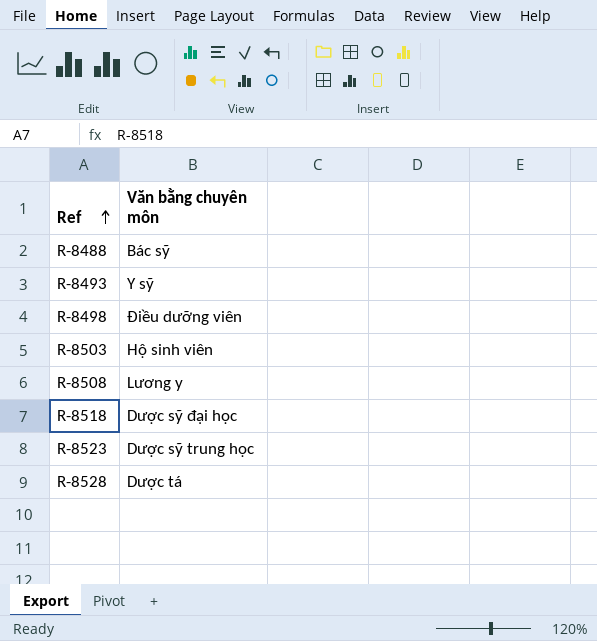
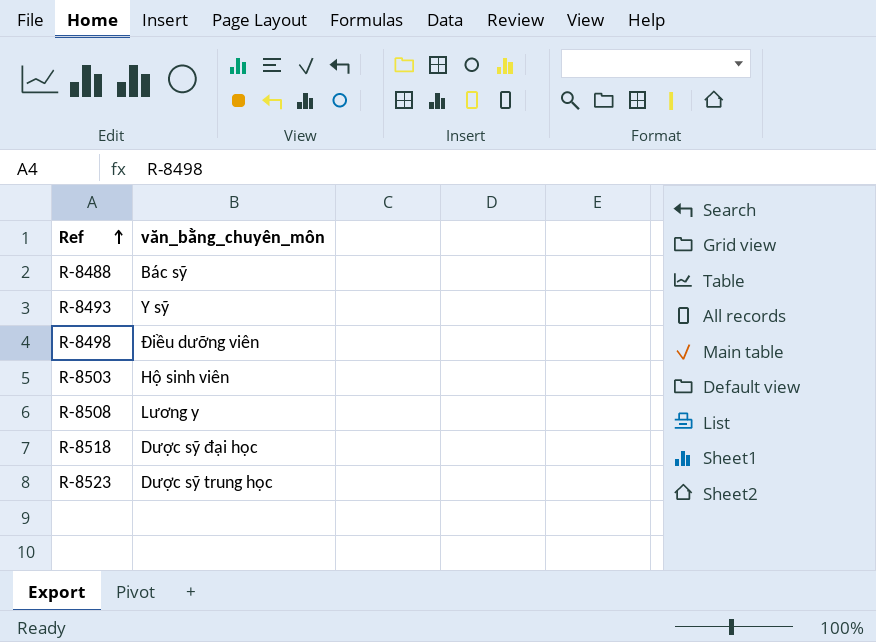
column name: Văn bằng chuyên môn -> văn_bằng_chuyên_môn
row R-8528: Dược tá -> none

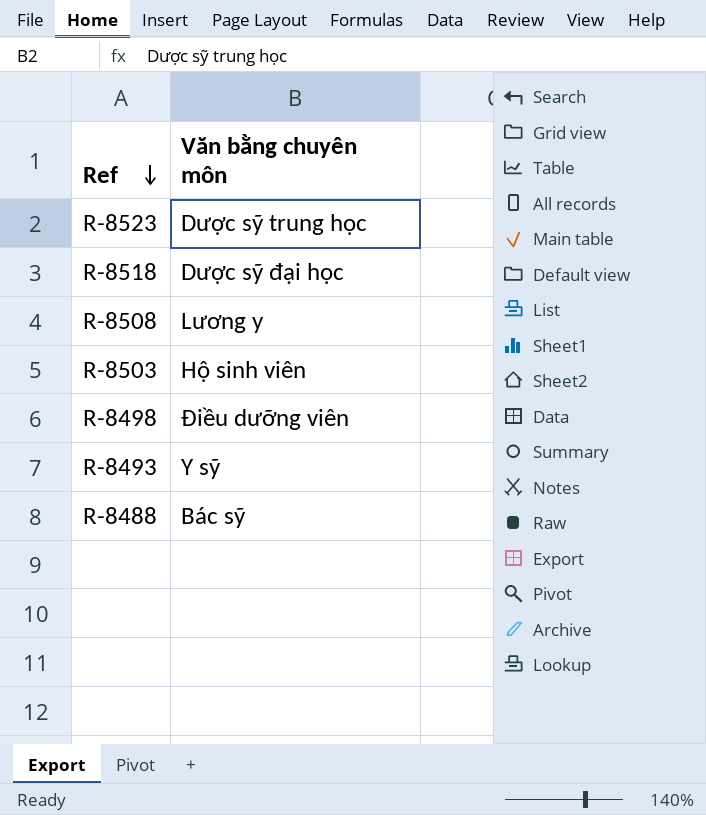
row order: Ref ascending -> Ref descending
column name: văn_bằng_chuyên_môn -> Văn bằng chuyên môn

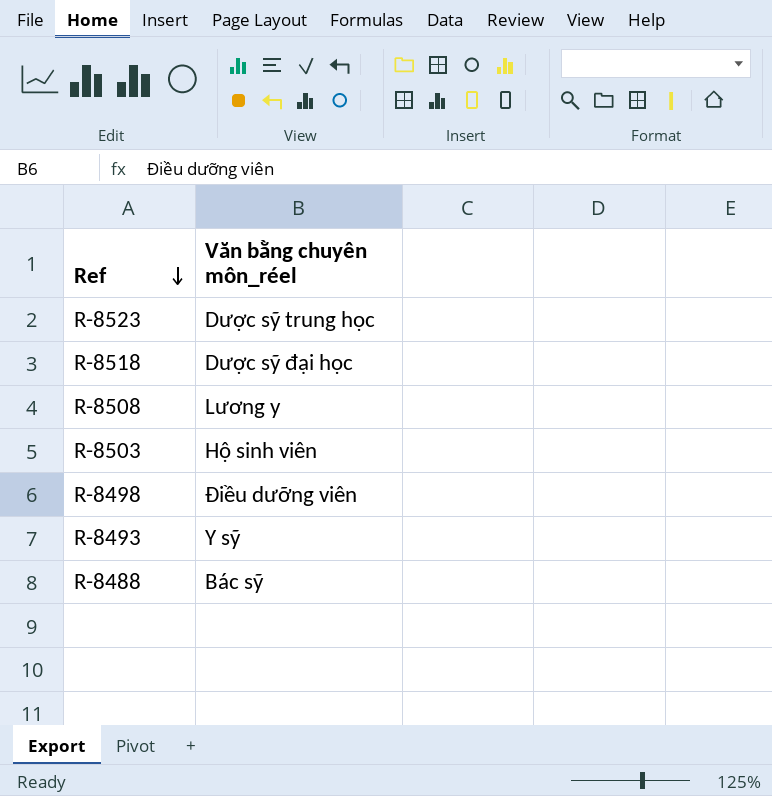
column name: Văn bằng chuyên môn -> Văn bằng chuyên môn_réel

